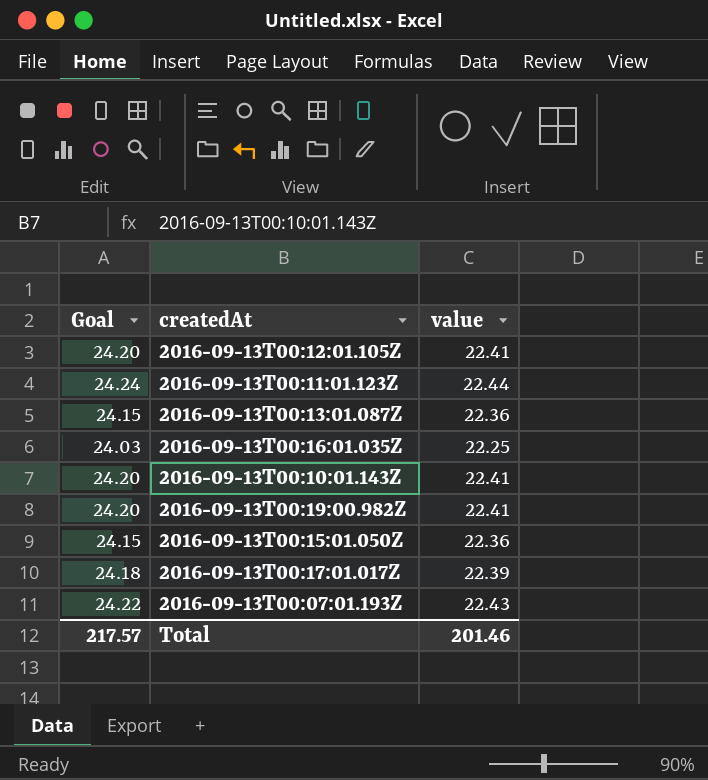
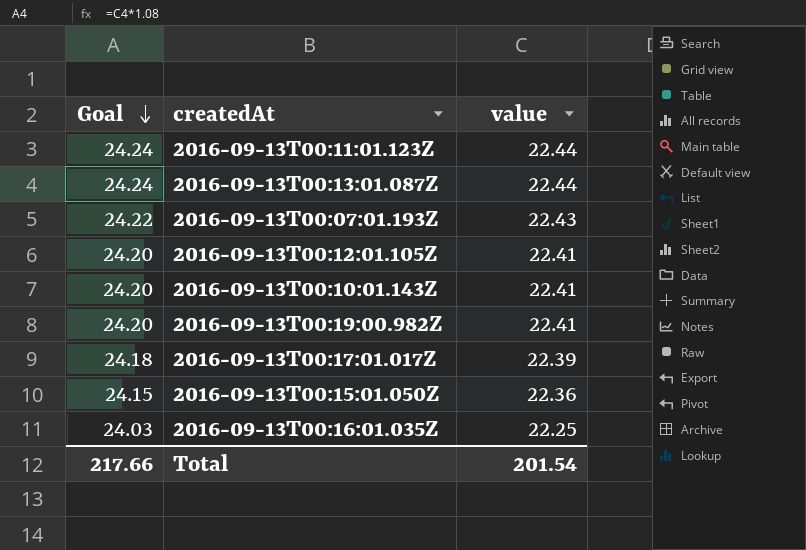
row order: none -> Goal descending
2016-09-13T00:13:01.087Z | Goal: 24.15 -> 24.24
2016-09-13T00:13:01.087Z | value: 22.36 -> 22.44
Total | Goal: 217.57 -> 217.66
Total | value: 201.46 -> 201.54

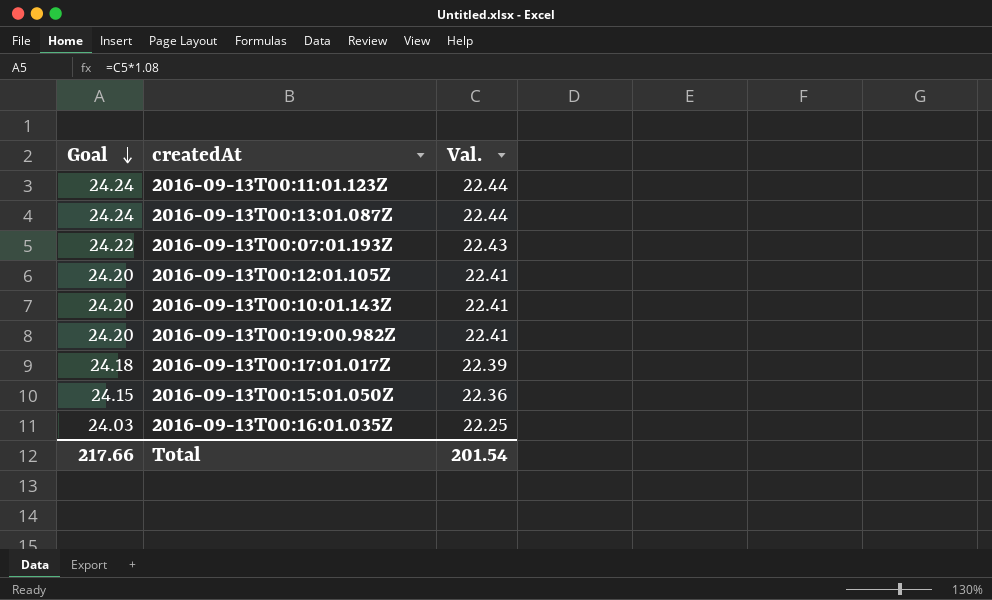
column name: value -> Val.

